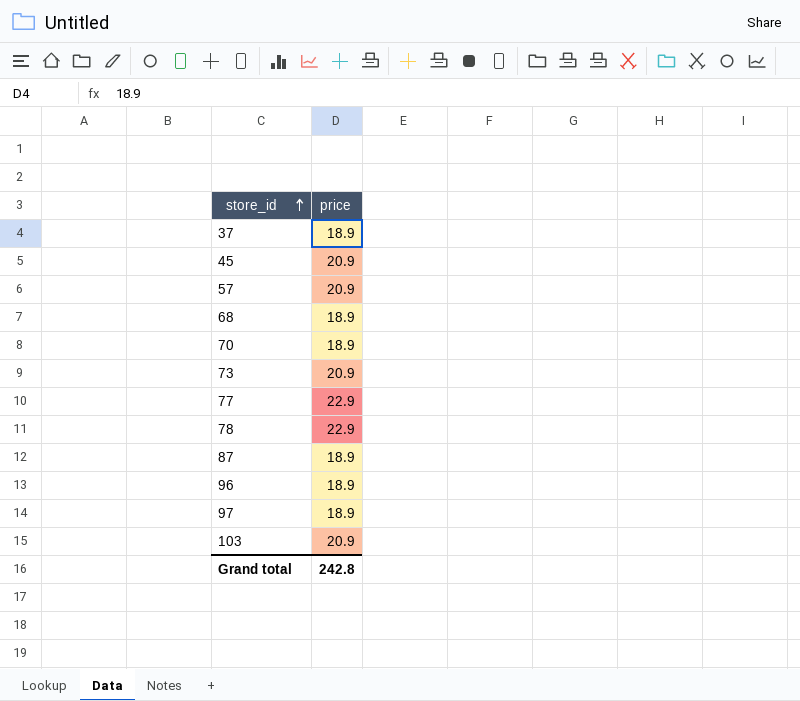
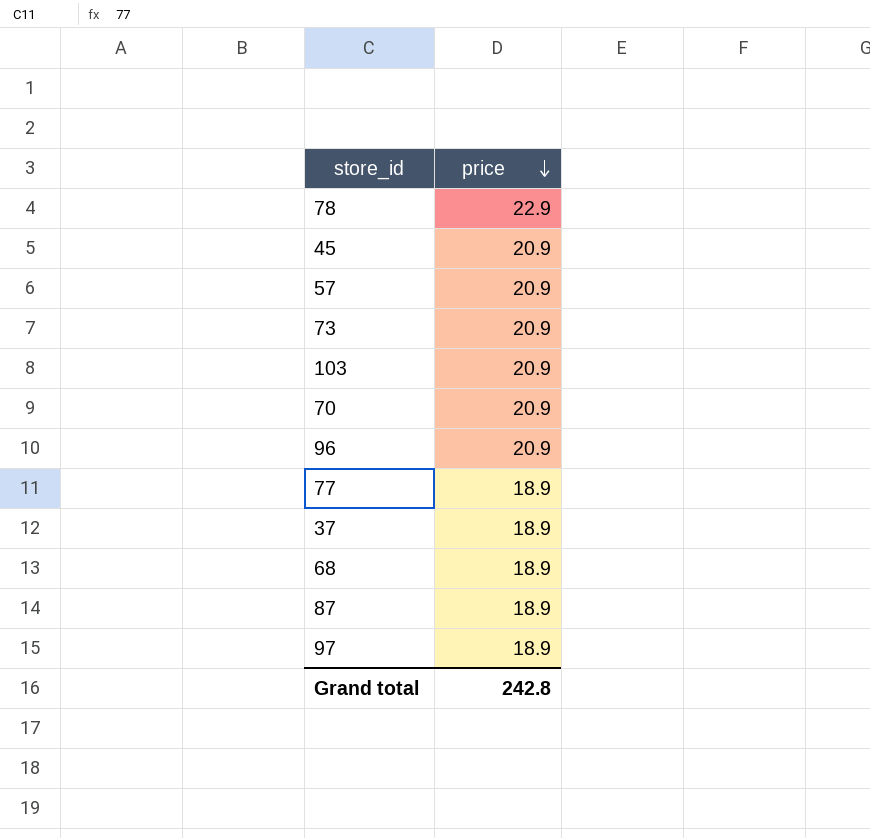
row order: store_id ascending -> price descending
70 | price: 18.9 -> 20.9
96 | price: 18.9 -> 20.9
77 | price: 22.9 -> 18.9

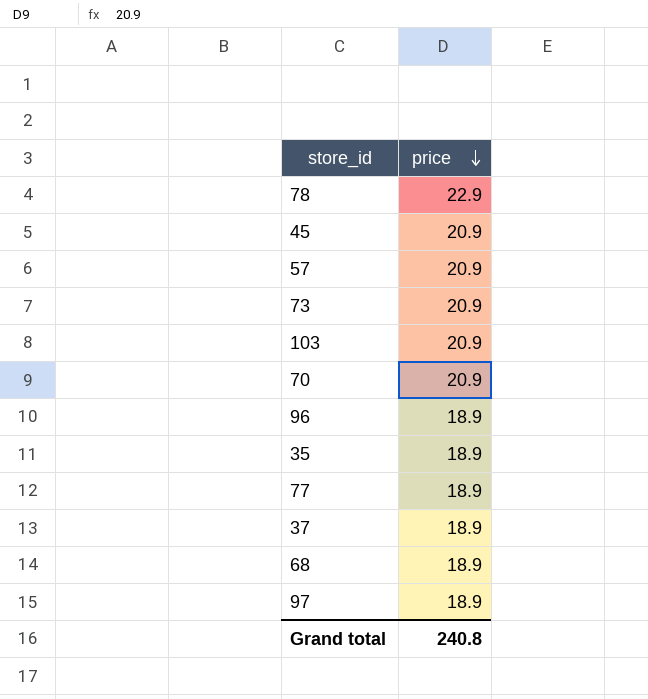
row 87: 18.9 -> none
96 | price: 20.9 -> 18.9
row 35: none -> 18.9
Grand total | price: 242.8 -> 240.8

